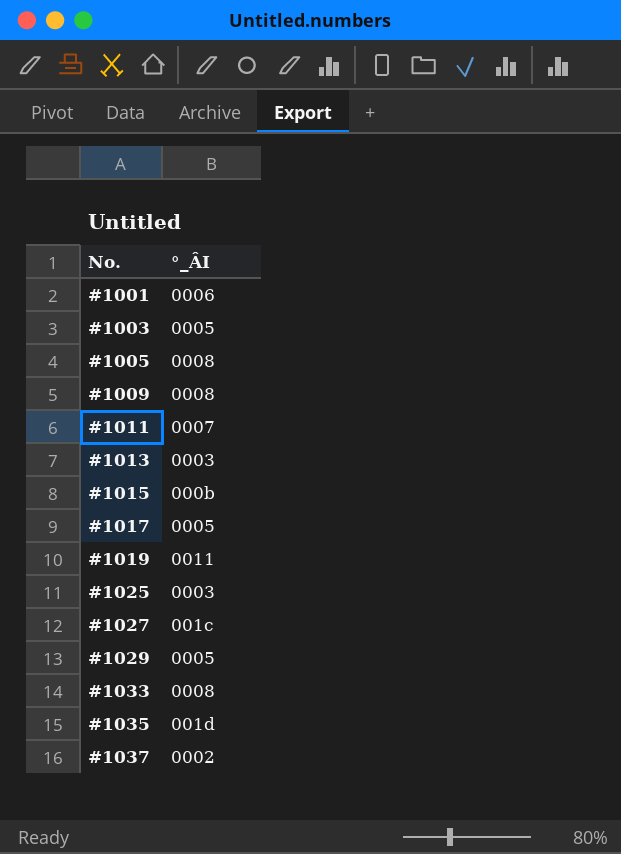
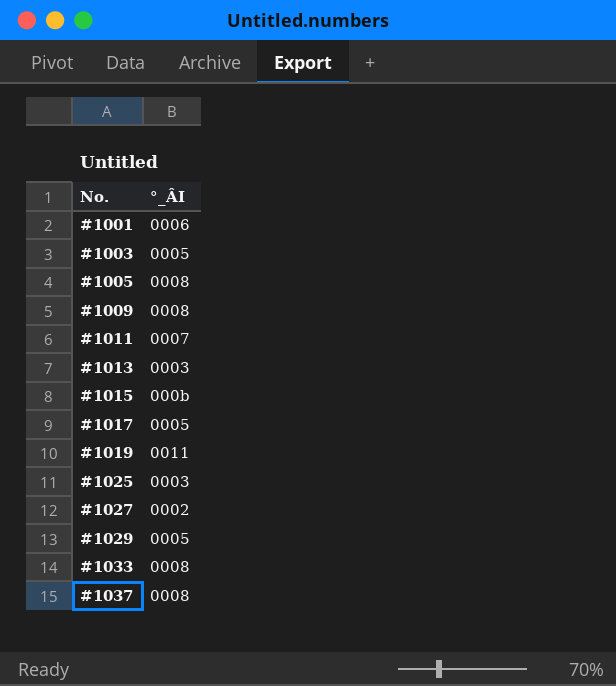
row #1035: 001d -> none
#1027 | °_ÂI: 001c -> 0002
#1037 | °_ÂI: 0002 -> 0008

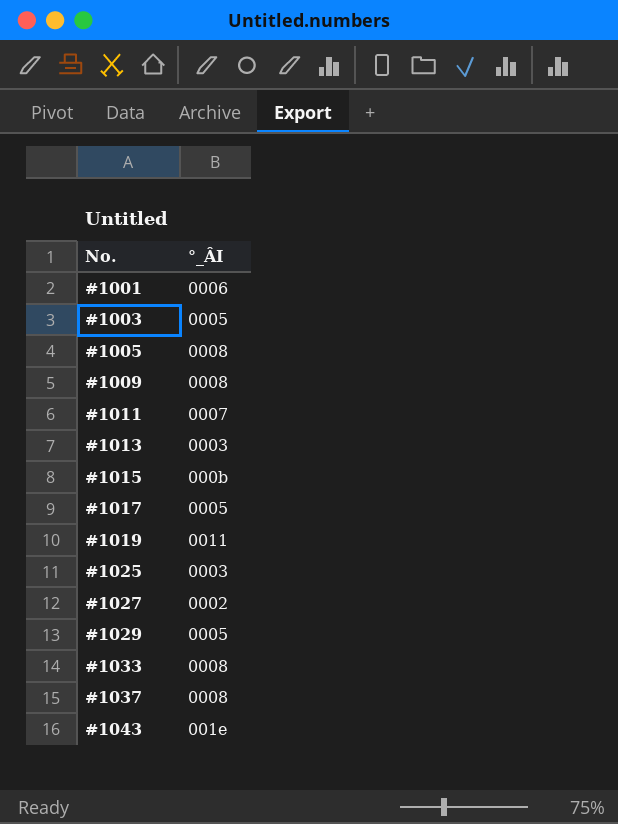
row #1043: none -> 001e

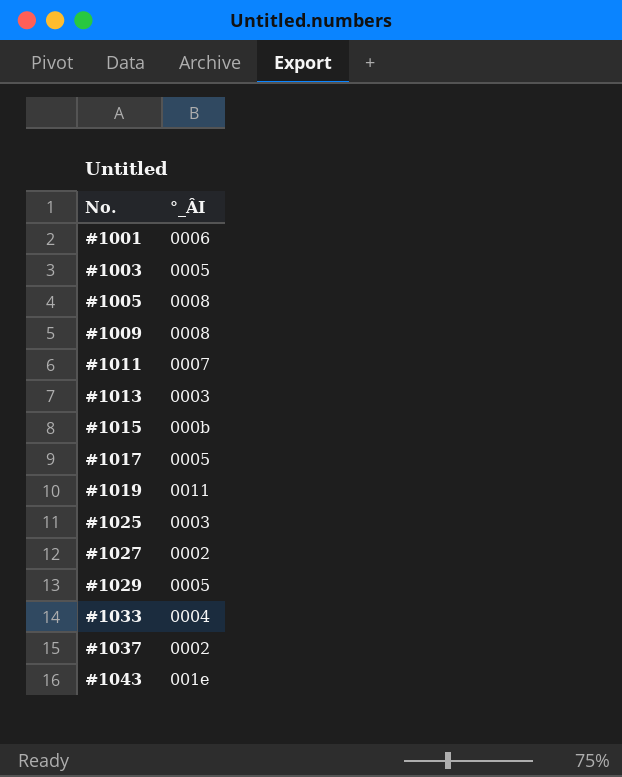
#1033 | °_ÂI: 0008 -> 0004
#1037 | °_ÂI: 0008 -> 0002

